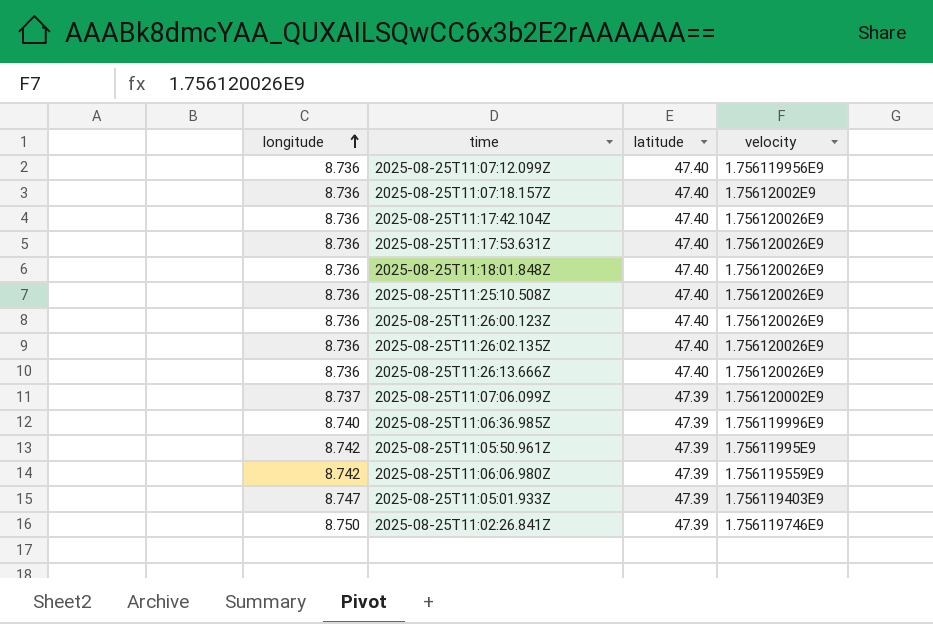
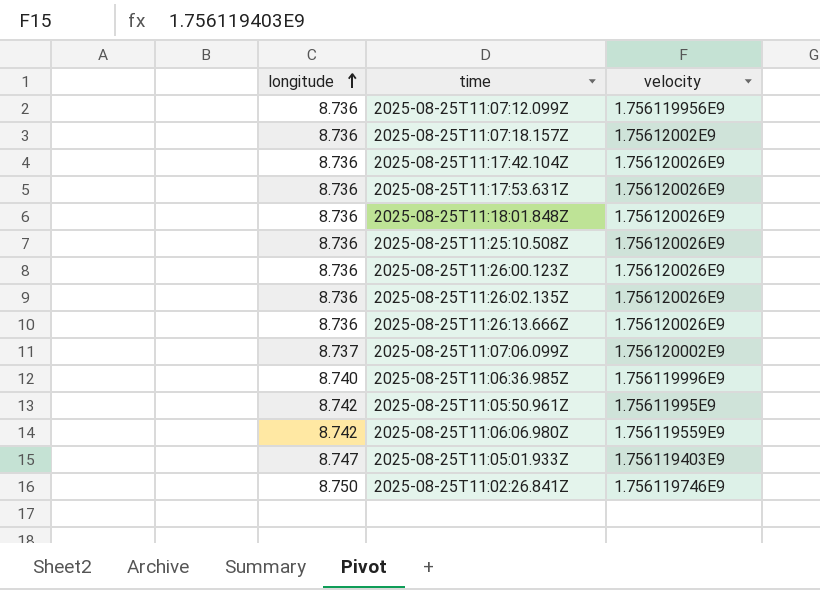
column latitude | position: 3 -> none

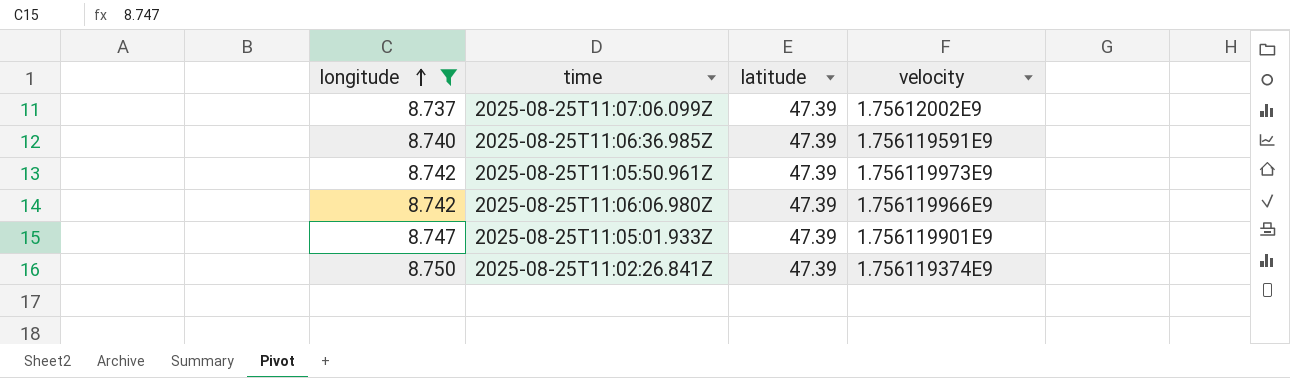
filter: none -> longitude != 8.736
column latitude | position: none -> 3
2025-08-25T11:07:06.099Z | velocity: 1.756120002E9 -> 1.75612002E9
2025-08-25T11:06:36.985Z | velocity: 1.756119996E9 -> 1.756119591E9
2025-08-25T11:05:50.961Z | velocity: 1.75611995E9 -> 1.756119973E9
2025-08-25T11:06:06.980Z | velocity: 1.756119559E9 -> 1.756119966E9
2025-08-25T11:05:01.933Z | velocity: 1.756119403E9 -> 1.756119901E9
2025-08-25T11:02:26.841Z | velocity: 1.756119746E9 -> 1.756119374E9

